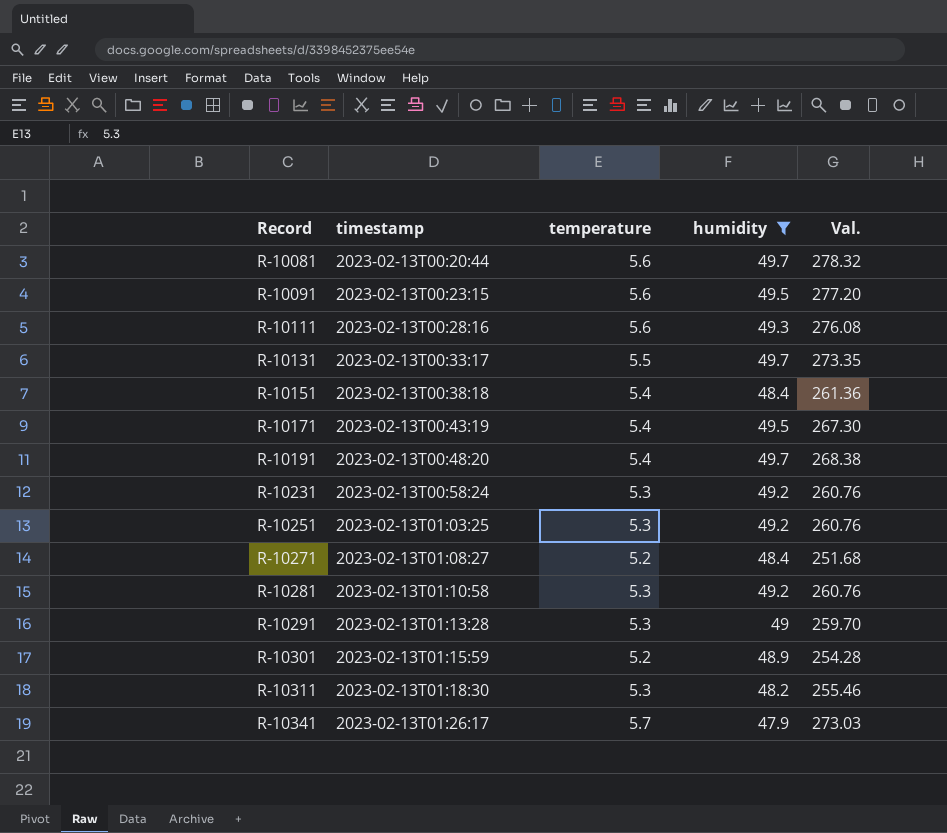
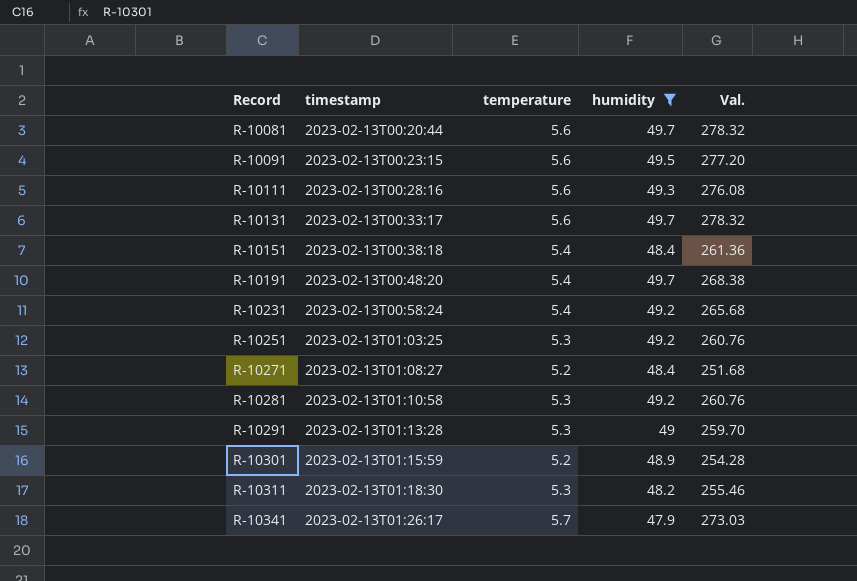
row R-10171: 2023-02-13T00:43:19 | 5.4 | 49.5 | 267.30 -> none
R-10131 | temperature: 5.5 -> 5.6
R-10131 | Val.: 273.35 -> 278.32
R-10231 | temperature: 5.3 -> 5.4
R-10231 | Val.: 260.76 -> 265.68

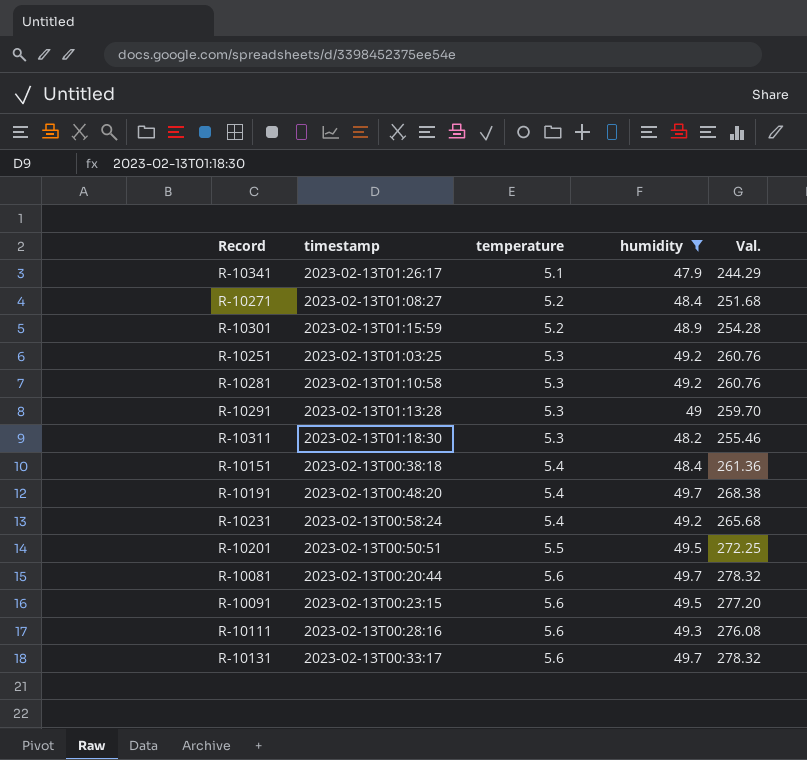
row order: Record ascending -> temperature ascending
R-10341 | temperature: 5.7 -> 5.1
R-10341 | Val.: 273.03 -> 244.29
row R-10201: none -> 2023-02-13T00:50:51 | 5.5 | 49.5 | 272.25

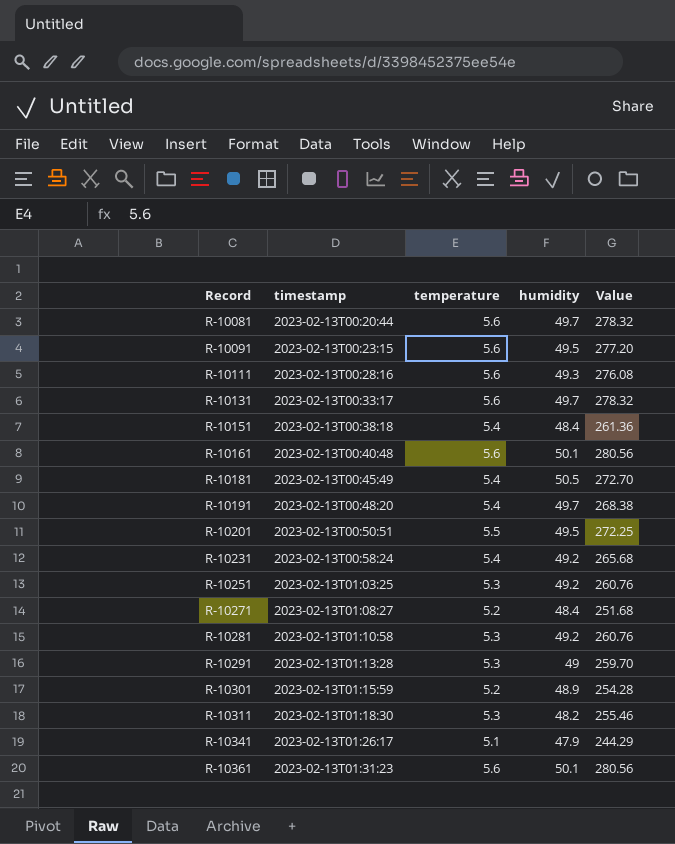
filter: humidity <= 49.7 -> none
row order: temperature ascending -> Record ascending
column name: Val. -> Value

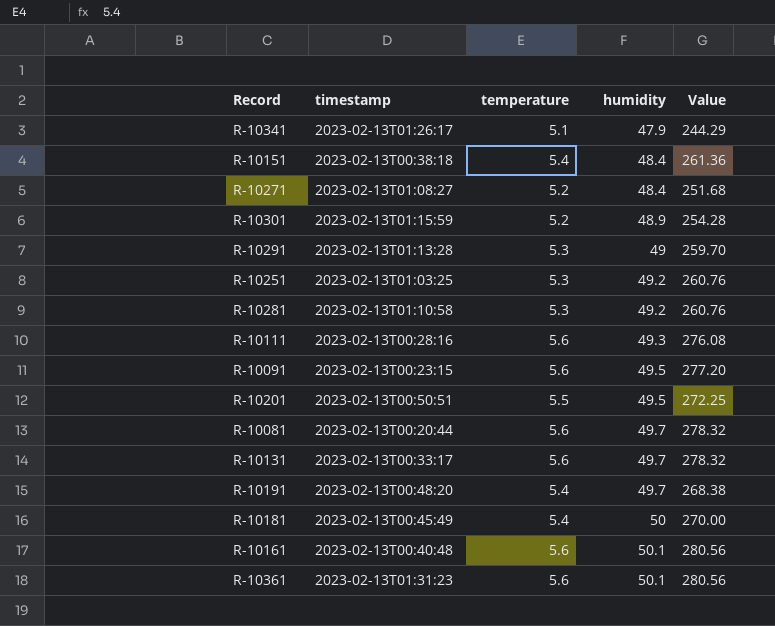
row order: Record ascending -> humidity ascending
row R-10231: 2023-02-13T00:58:24 | 5.4 | 49.2 | 265.68 -> none
row R-10311: 2023-02-13T01:18:30 | 5.3 | 48.2 | 255.46 -> none
R-10181 | humidity: 50.5 -> 50
R-10181 | Value: 272.70 -> 270.00

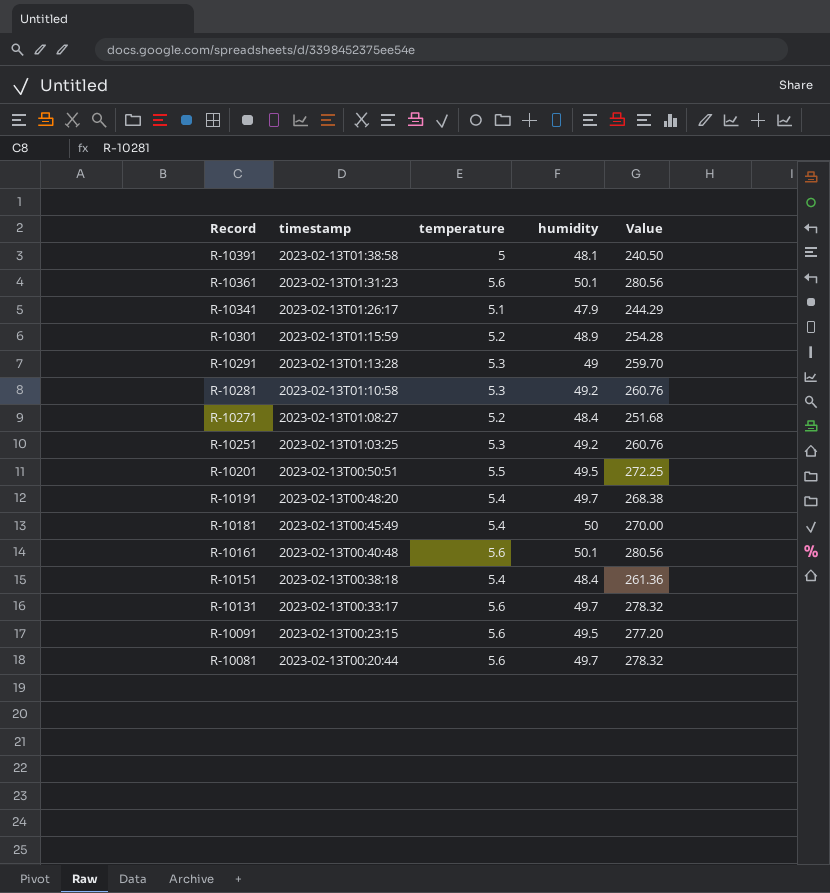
row order: humidity ascending -> Record descending
row R-10111: 2023-02-13T00:28:16 | 5.6 | 49.3 | 276.08 -> none
row R-10391: none -> 2023-02-13T01:38:58 | 5 | 48.1 | 240.50

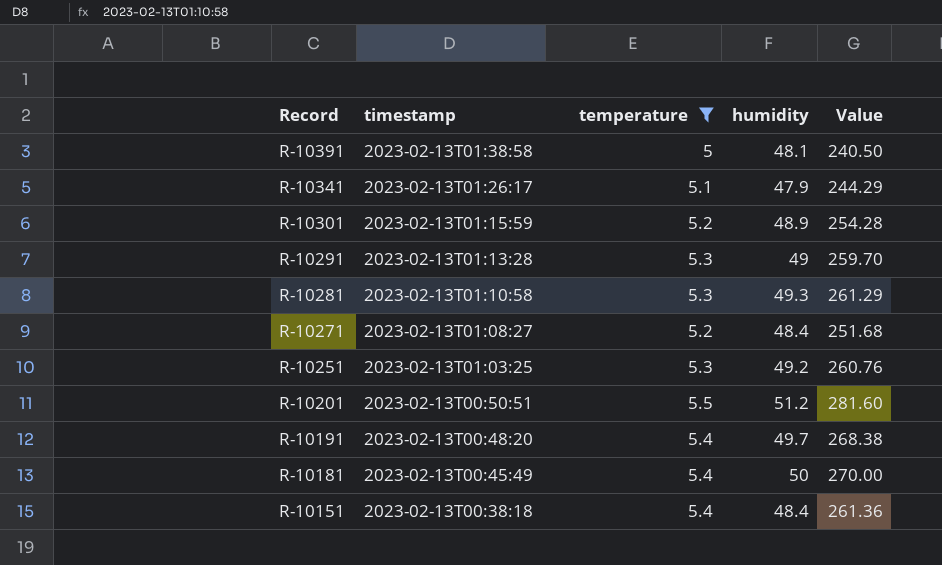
filter: none -> temperature != 5.6
R-10281 | humidity: 49.2 -> 49.3
R-10281 | Value: 260.76 -> 261.29
R-10201 | humidity: 49.5 -> 51.2
R-10201 | Value: 272.25 -> 281.60

